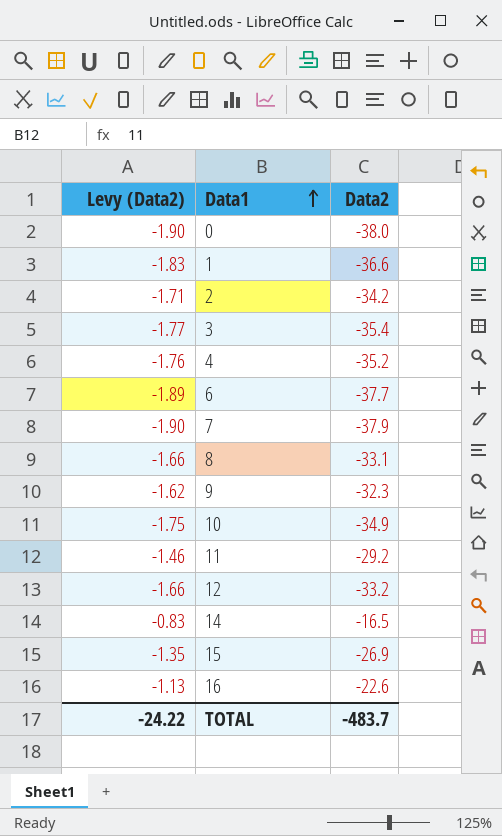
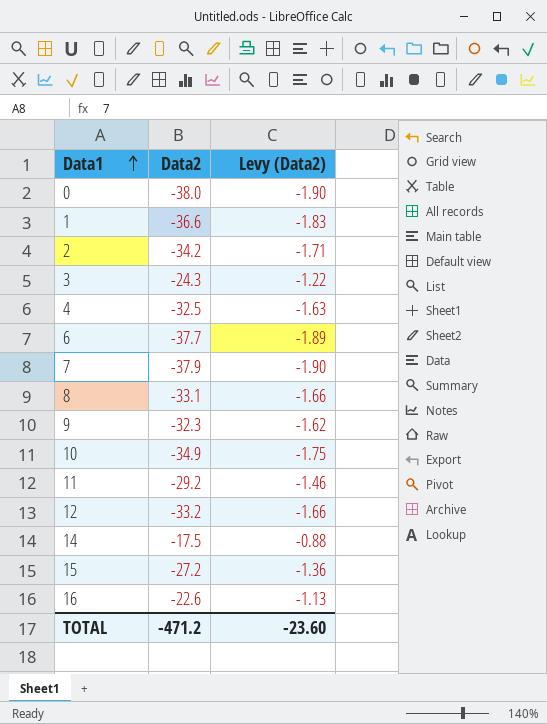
column Levy (Data2) | position: 1 -> 3
3 | Data2: -35.4 -> -24.3
3 | Levy (Data2): -1.77 -> -1.22
4 | Data2: -35.2 -> -32.5
4 | Levy (Data2): -1.76 -> -1.63
14 | Data2: -16.5 -> -17.5
14 | Levy (Data2): -0.83 -> -0.88
15 | Data2: -26.9 -> -27.2
15 | Levy (Data2): -1.35 -> -1.36
TOTAL | Data2: -483.7 -> -471.2
TOTAL | Levy (Data2): -24.22 -> -23.60

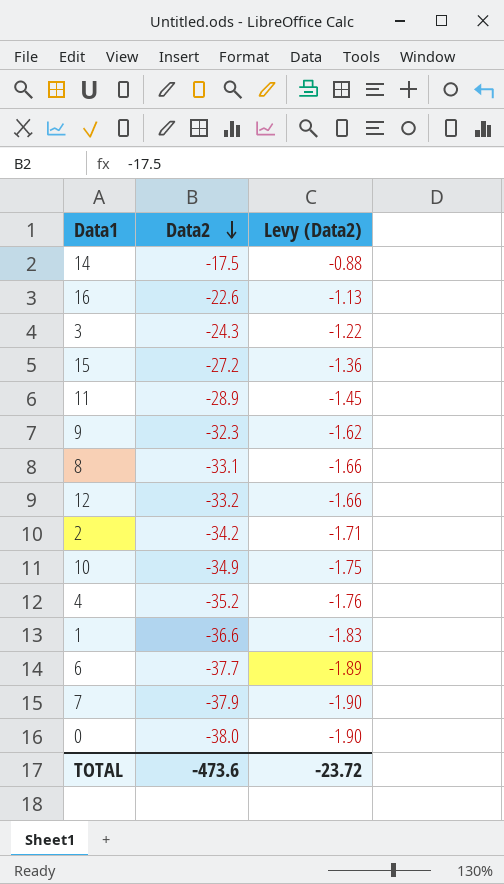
row order: Data1 ascending -> Data2 descending
11 | Data2: -29.2 -> -28.9
11 | Levy (Data2): -1.46 -> -1.45
4 | Data2: -32.5 -> -35.2
4 | Levy (Data2): -1.63 -> -1.76
TOTAL | Data2: -471.2 -> -473.6
TOTAL | Levy (Data2): -23.60 -> -23.72

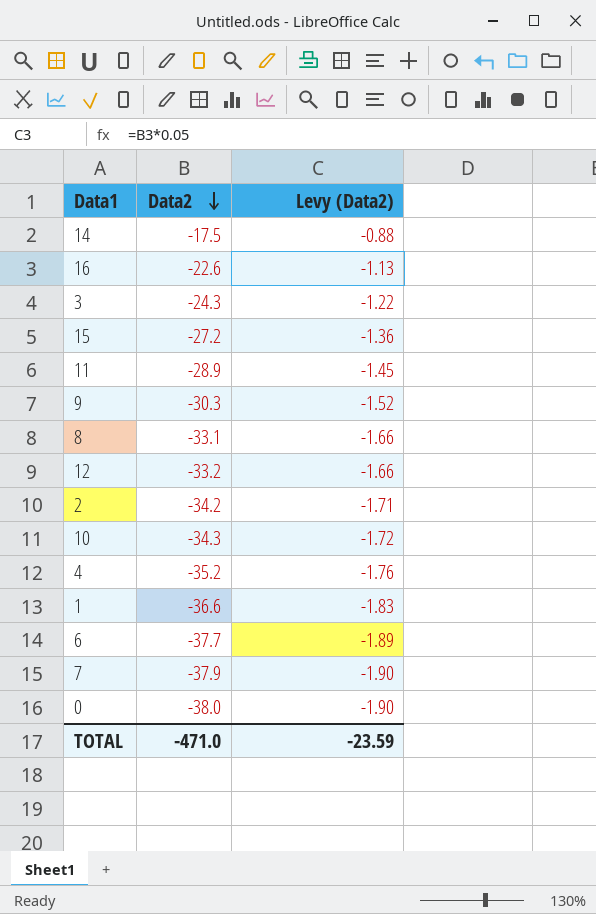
9 | Data2: -32.3 -> -30.3
9 | Levy (Data2): -1.62 -> -1.52
10 | Data2: -34.9 -> -34.3
10 | Levy (Data2): -1.75 -> -1.72
TOTAL | Data2: -473.6 -> -471.0
TOTAL | Levy (Data2): -23.72 -> -23.59

